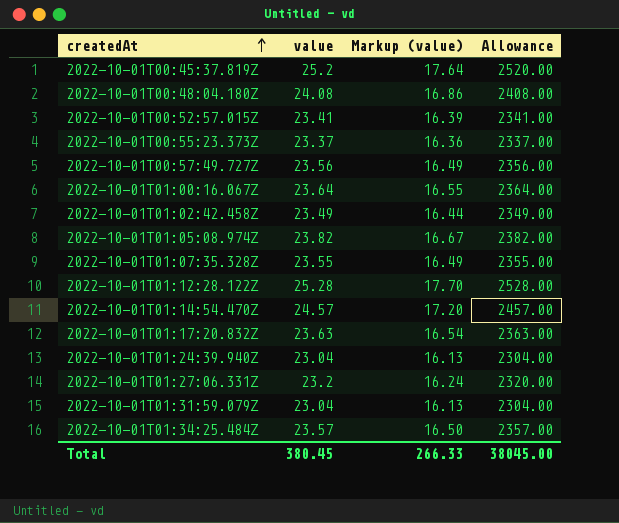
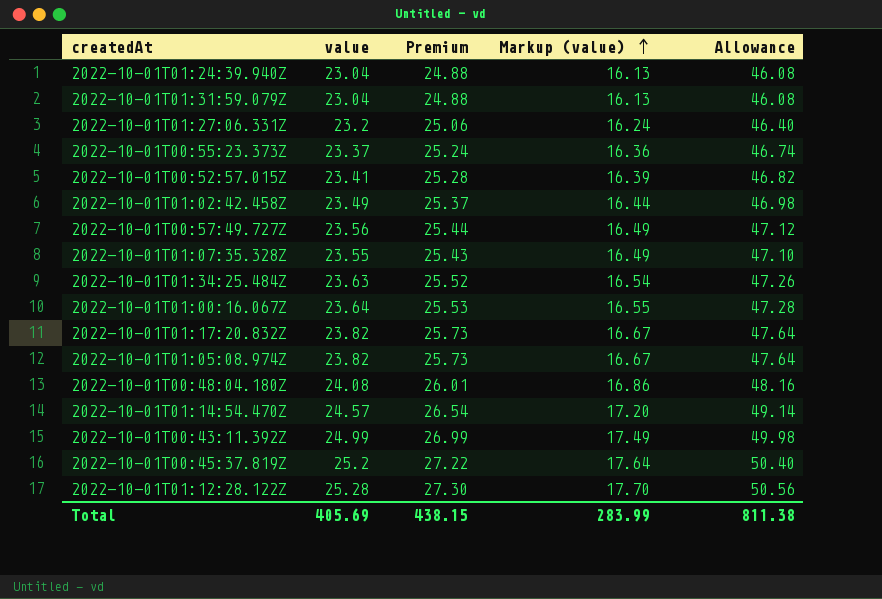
row order: createdAt ascending -> Markup (value) ascending
column Premium | formula: none -> [value] * 1.08
column Allowance | formula: [value] * 100 -> [value] * 2
2022-10-01T01:34:25.484Z | value: 23.57 -> 23.63
2022-10-01T01:34:25.484Z | Markup (value): 16.50 -> 16.54
2022-10-01T01:17:20.832Z | value: 23.63 -> 23.82
2022-10-01T01:17:20.832Z | Markup (value): 16.54 -> 16.67
row 2022-10-01T00:43:11.392Z: none -> 24.99 | 26.99 | 17.49 | 49.98
Total | value: 380.45 -> 405.69
Total | Markup (value): 266.33 -> 283.99
Total | Allowance: 38045.00 -> 811.38

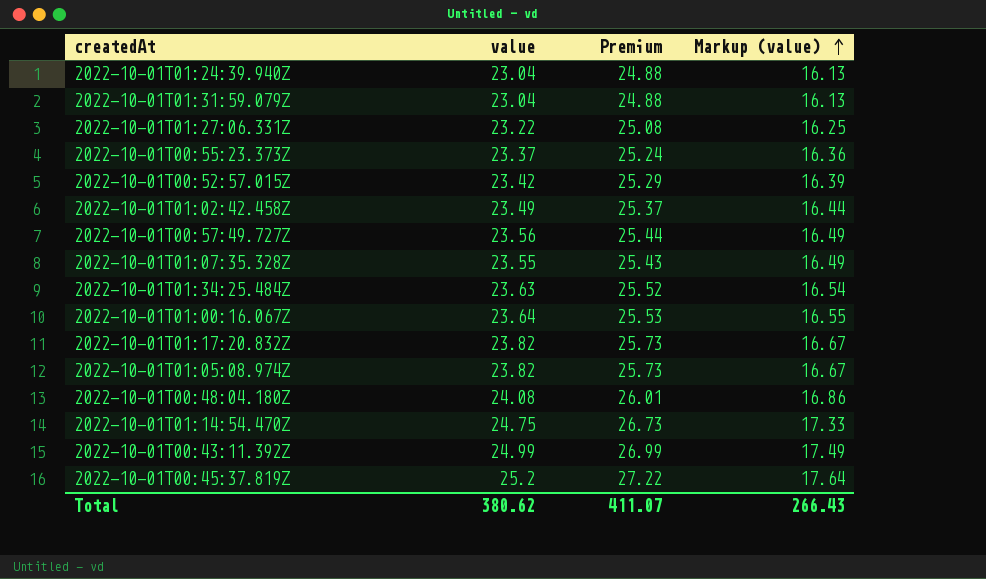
column Allowance | formula: [value] * 2 -> none
row 2022-10-01T01:12:28.122Z: 25.28 | 27.30 | 17.70 | 50.56 -> none
2022-10-01T01:27:06.331Z | value: 23.2 -> 23.22
2022-10-01T01:27:06.331Z | Premium: 25.06 -> 25.08
2022-10-01T01:27:06.331Z | Markup (value): 16.24 -> 16.25
2022-10-01T00:52:57.015Z | value: 23.41 -> 23.42
2022-10-01T00:52:57.015Z | Premium: 25.28 -> 25.29
2022-10-01T01:14:54.470Z | value: 24.57 -> 24.75
2022-10-01T01:14:54.470Z | Premium: 26.54 -> 26.73
2022-10-01T01:14:54.470Z | Markup (value): 17.20 -> 17.33
Total | value: 405.69 -> 380.62
Total | Premium: 438.15 -> 411.07
Total | Markup (value): 283.99 -> 266.43

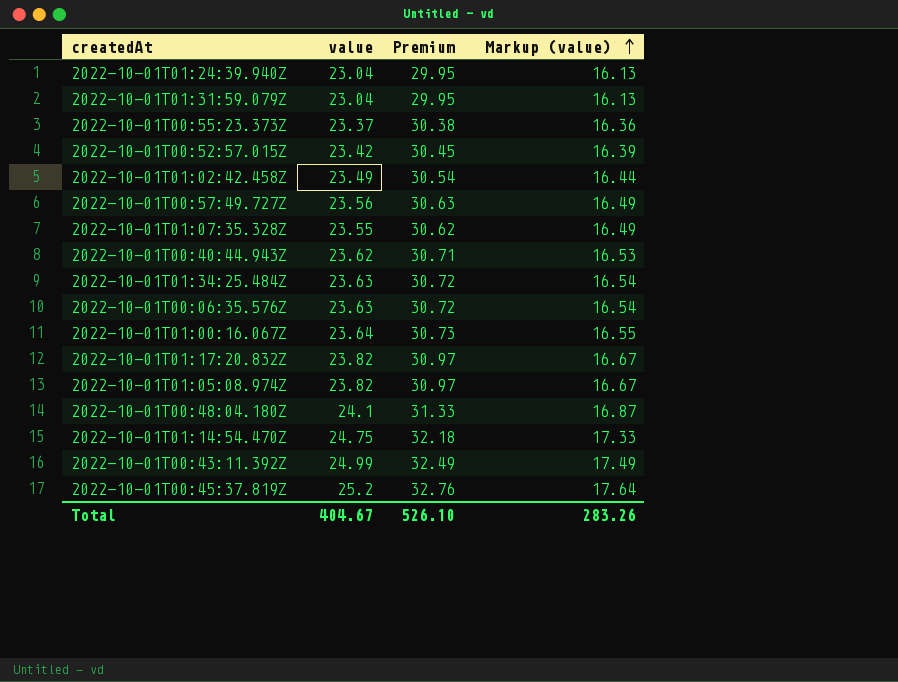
column Premium | formula: [value] * 1.08 -> [value] * 1.3
row 2022-10-01T01:27:06.331Z: 23.22 | 25.08 | 16.25 -> none
row 2022-10-01T00:40:44.943Z: none -> 23.62 | 30.71 | 16.53
row 2022-10-01T00:06:35.576Z: none -> 23.63 | 30.72 | 16.54
2022-10-01T00:48:04.180Z | value: 24.08 -> 24.1
2022-10-01T00:48:04.180Z | Markup (value): 16.86 -> 16.87
Total | value: 380.62 -> 404.67
Total | Premium: 411.07 -> 526.10
Total | Markup (value): 266.43 -> 283.26

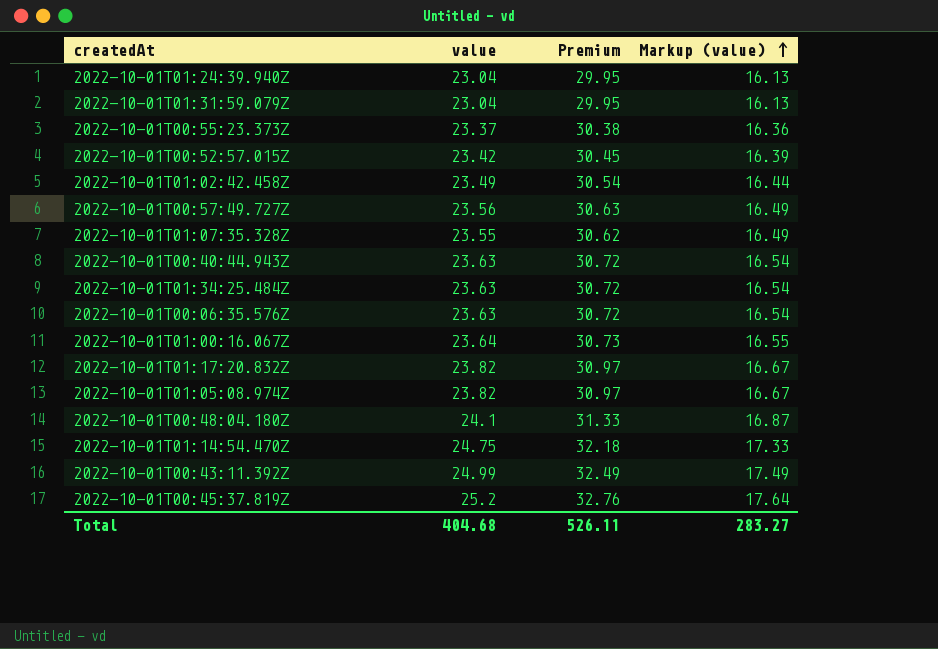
2022-10-01T00:40:44.943Z | value: 23.62 -> 23.63
2022-10-01T00:40:44.943Z | Premium: 30.71 -> 30.72
2022-10-01T00:40:44.943Z | Markup (value): 16.53 -> 16.54
Total | value: 404.67 -> 404.68
Total | Premium: 526.10 -> 526.11
Total | Markup (value): 283.26 -> 283.27

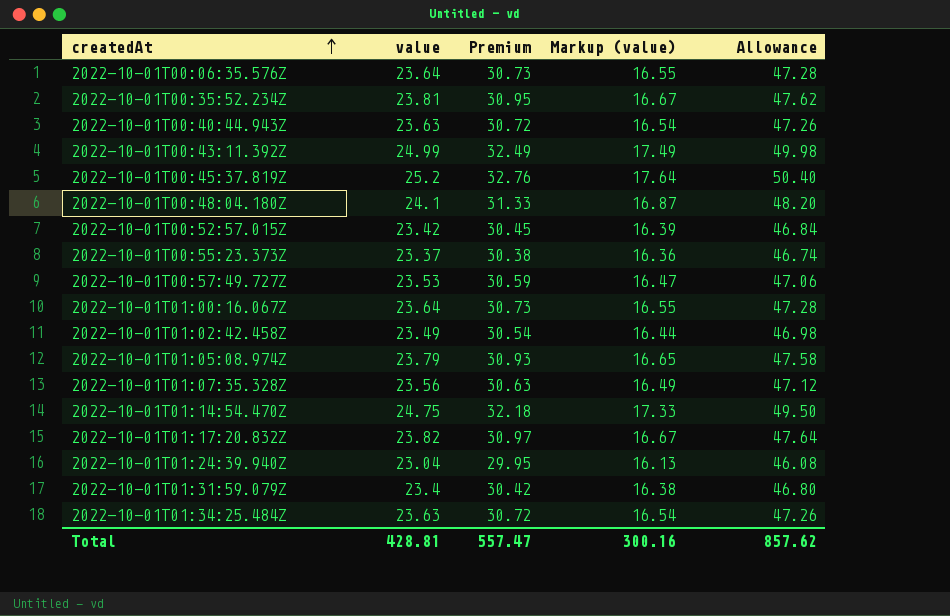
row order: Markup (value) ascending -> createdAt ascending
column Allowance | formula: none -> [value] * 2
2022-10-01T00:06:35.576Z | value: 23.63 -> 23.64
2022-10-01T00:06:35.576Z | Premium: 30.72 -> 30.73
2022-10-01T00:06:35.576Z | Markup (value): 16.54 -> 16.55
row 2022-10-01T00:35:52.234Z: none -> 23.81 | 30.95 | 16.67 | 47.62
2022-10-01T00:57:49.727Z | value: 23.56 -> 23.53
2022-10-01T00:57:49.727Z | Premium: 30.63 -> 30.59
2022-10-01T00:57:49.727Z | Markup (value): 16.49 -> 16.47
2022-10-01T01:05:08.974Z | value: 23.82 -> 23.79
2022-10-01T01:05:08.974Z | Premium: 30.97 -> 30.93
2022-10-01T01:05:08.974Z | Markup (value): 16.67 -> 16.65
2022-10-01T01:07:35.328Z | value: 23.55 -> 23.56
2022-10-01T01:07:35.328Z | Premium: 30.62 -> 30.63
2022-10-01T01:31:59.079Z | value: 23.04 -> 23.4
2022-10-01T01:31:59.079Z | Premium: 29.95 -> 30.42
2022-10-01T01:31:59.079Z | Markup (value): 16.13 -> 16.38
Total | value: 404.68 -> 428.81
Total | Premium: 526.11 -> 557.47
Total | Markup (value): 283.27 -> 300.16

